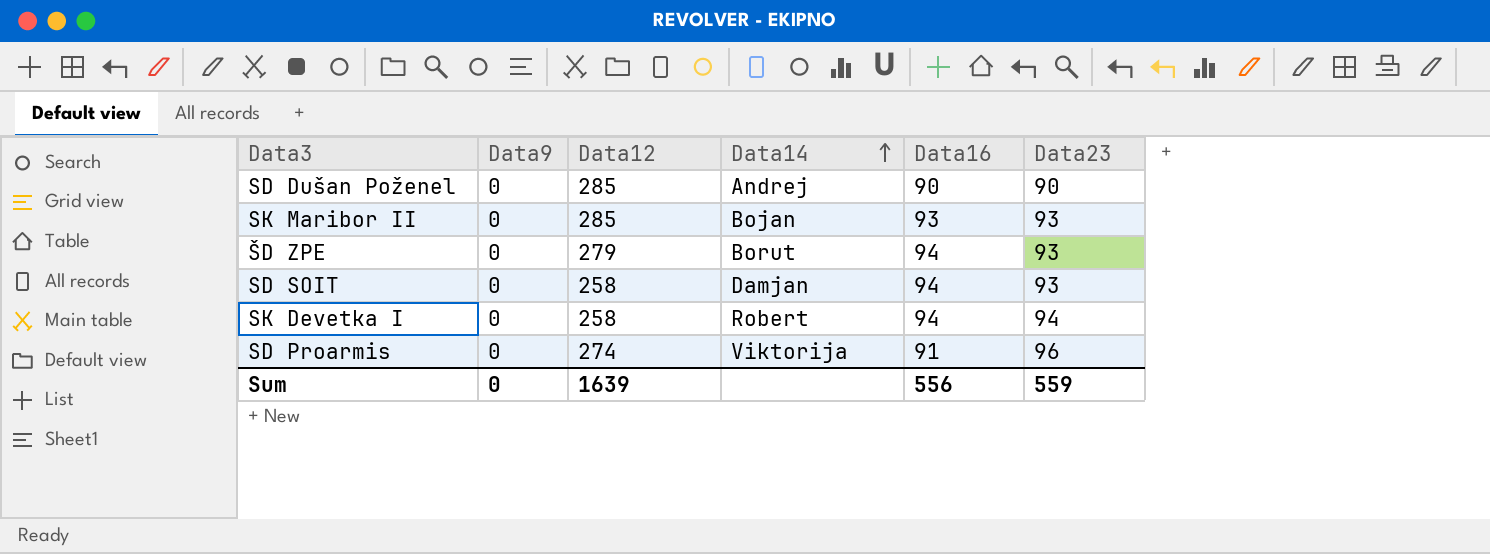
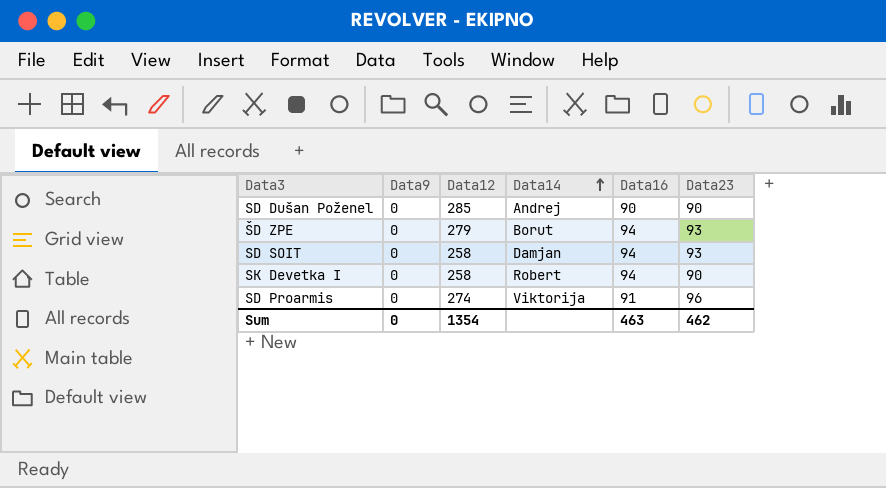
row SK Maribor II: 0 | 285 | Bojan | 93 | 93 -> none
SK Devetka I | Data23: 94 -> 90
Sum | Data12: 1639 -> 1354
Sum | Data16: 556 -> 463
Sum | Data23: 559 -> 462

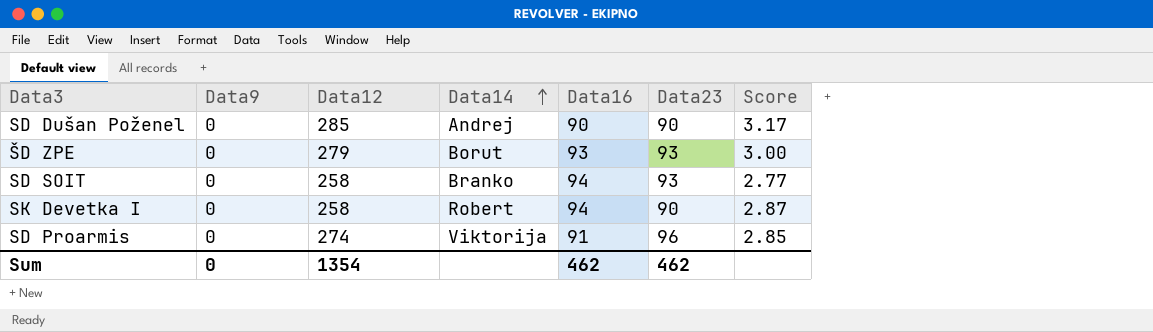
column Score | formula: none -> [Data12] / [Data23]
ŠD ZPE | Data16: 94 -> 93
SD SOIT | Data14: Damjan -> Branko
Sum | Data16: 463 -> 462

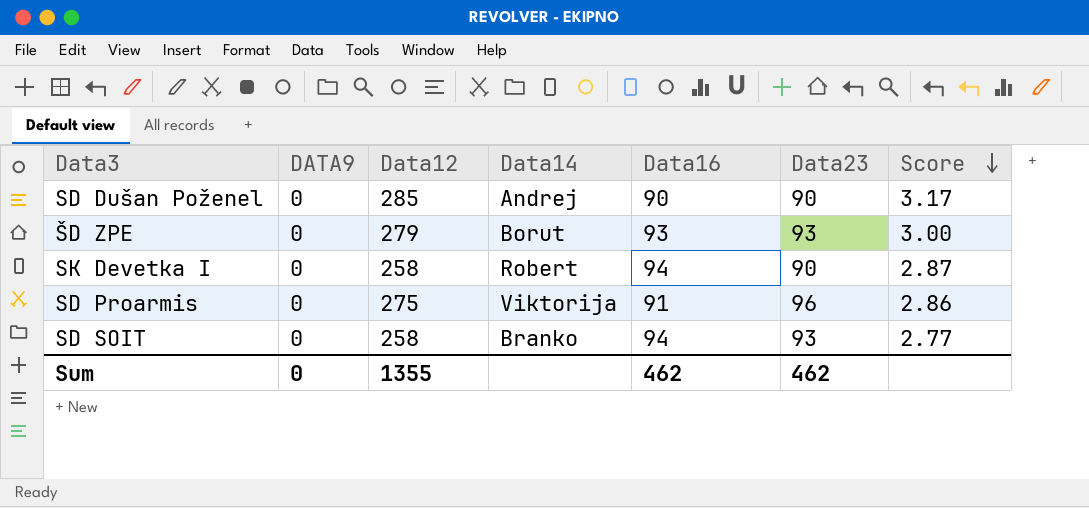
row order: Data14 ascending -> Score descending
column name: Data9 -> DATA9
SD Proarmis | Data12: 274 -> 275
SD Proarmis | Score: 2.85 -> 2.86
Sum | Data12: 1354 -> 1355

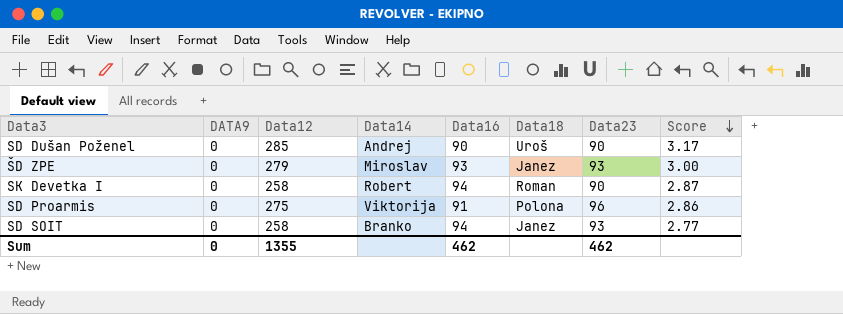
column Data18 | position: none -> 6
ŠD ZPE | Data14: Borut -> Miroslav

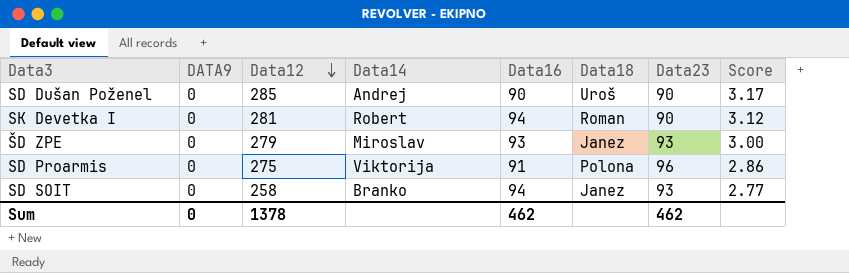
row order: Score descending -> Data12 descending
SK Devetka I | Data12: 258 -> 281
SK Devetka I | Score: 2.87 -> 3.12
Sum | Data12: 1355 -> 1378

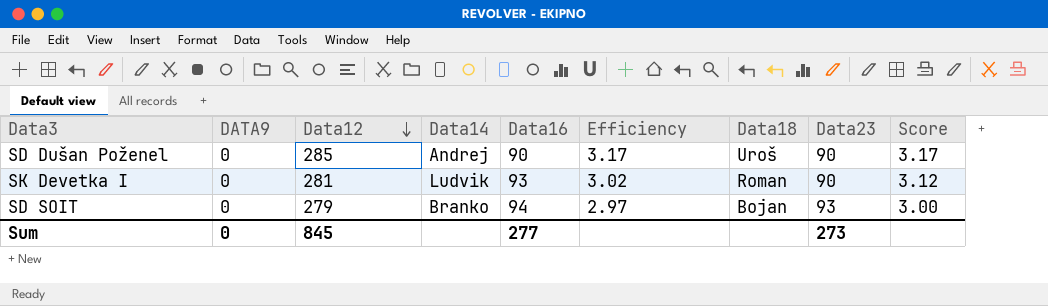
column Efficiency | formula: none -> [Data12] / [Data16]
row ŠD ZPE: 0 | 279 | Miroslav | 93 | Janez | 93 | 3.00 -> none
row SD Proarmis: 0 | 275 | Viktorija | 91 | Polona | 96 | 2.86 -> none
SK Devetka I | Data14: Robert -> Ludvik
SK Devetka I | Data16: 94 -> 93
SD SOIT | Data12: 258 -> 279
SD SOIT | Data18: Janez -> Bojan
SD SOIT | Score: 2.77 -> 3.00
Sum | Data12: 1378 -> 845
Sum | Data16: 462 -> 277
Sum | Data23: 462 -> 273

